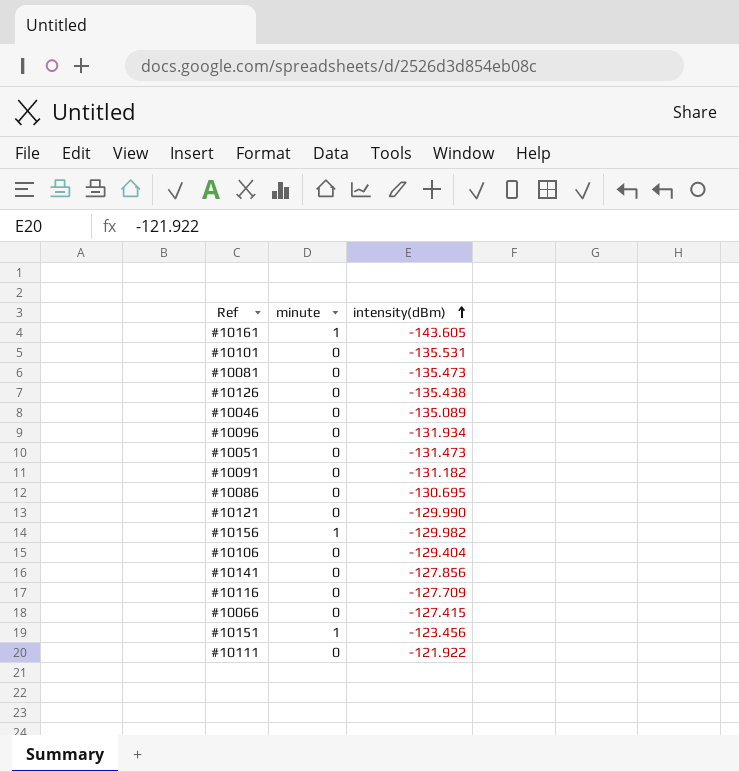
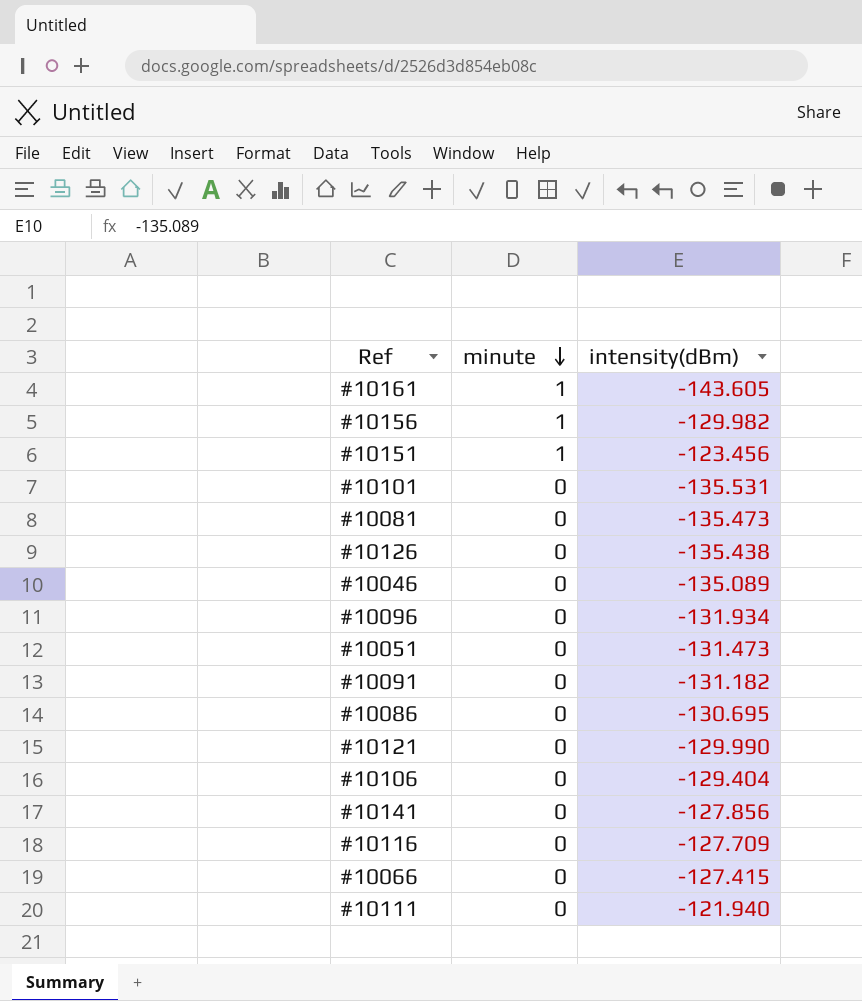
row order: intensity(dBm) ascending -> minute descending
#10111 | intensity(dBm): -121.922 -> -121.940

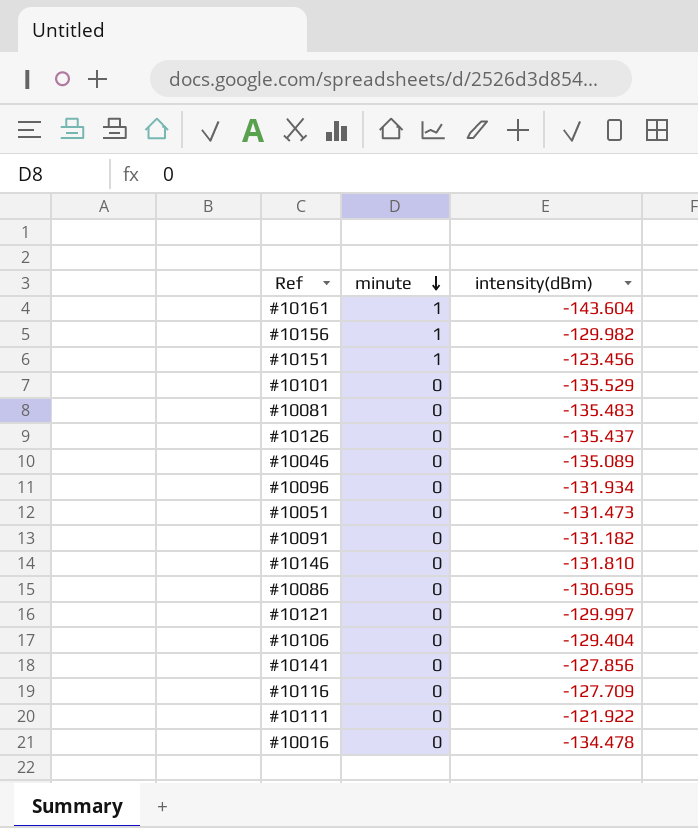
row #10066: 0 | -127.415 -> none
#10161 | intensity(dBm): -143.605 -> -143.604
#10101 | intensity(dBm): -135.531 -> -135.529
#10081 | intensity(dBm): -135.473 -> -135.483
#10126 | intensity(dBm): -135.438 -> -135.437
row #10146: none -> 0 | -131.810
#10121 | intensity(dBm): -129.990 -> -129.997
#10111 | intensity(dBm): -121.940 -> -121.922
row #10016: none -> 0 | -134.478

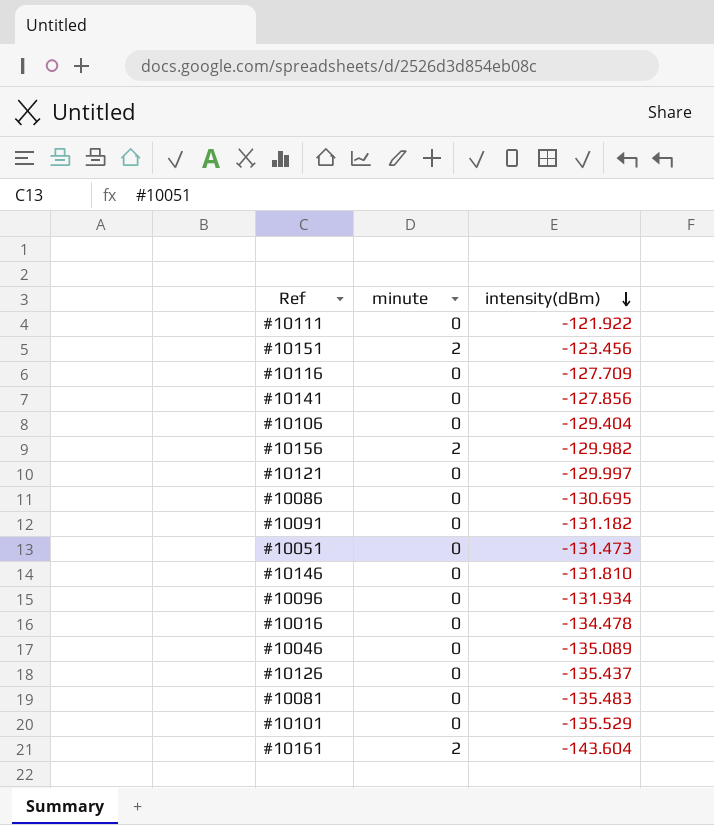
row order: minute descending -> intensity(dBm) descending
#10151 | minute: 1 -> 2
#10156 | minute: 1 -> 2
#10161 | minute: 1 -> 2

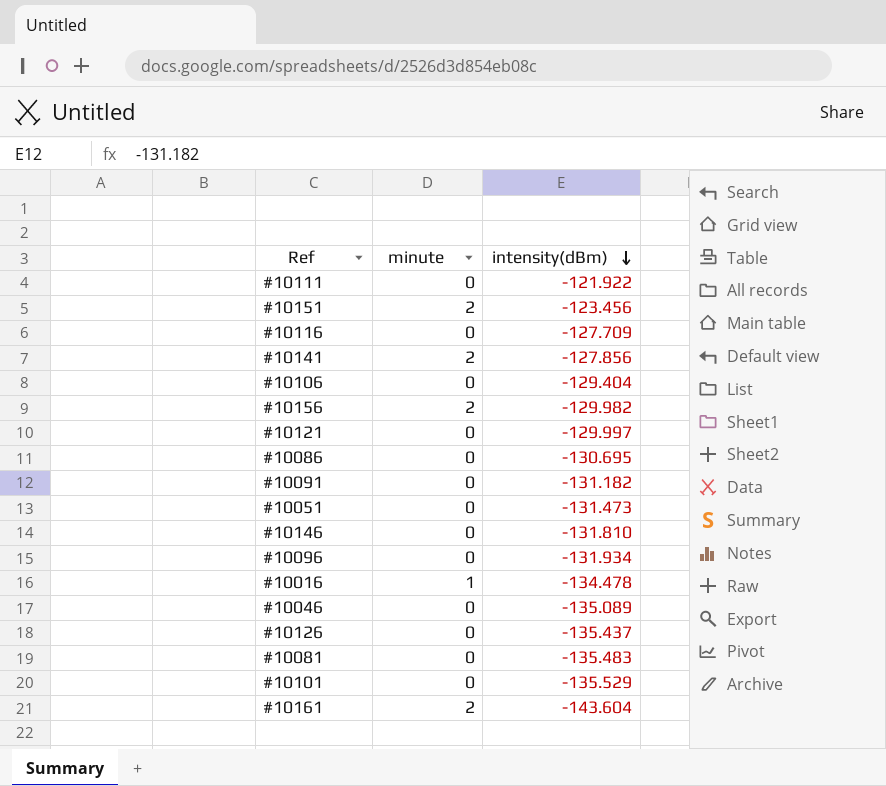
#10141 | minute: 0 -> 2
#10016 | minute: 0 -> 1

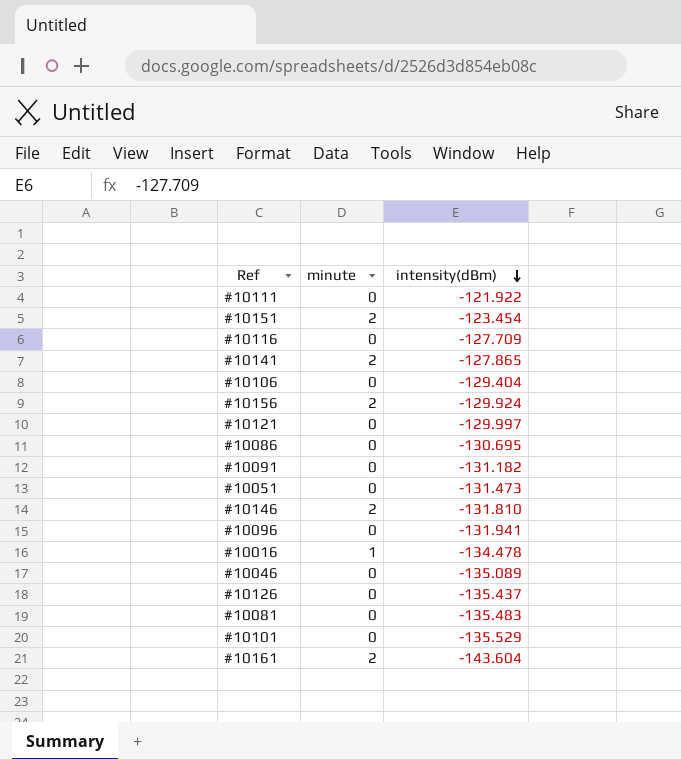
#10151 | intensity(dBm): -123.456 -> -123.454
#10141 | intensity(dBm): -127.856 -> -127.865
#10156 | intensity(dBm): -129.982 -> -129.924
#10146 | minute: 0 -> 2
#10096 | intensity(dBm): -131.934 -> -131.941

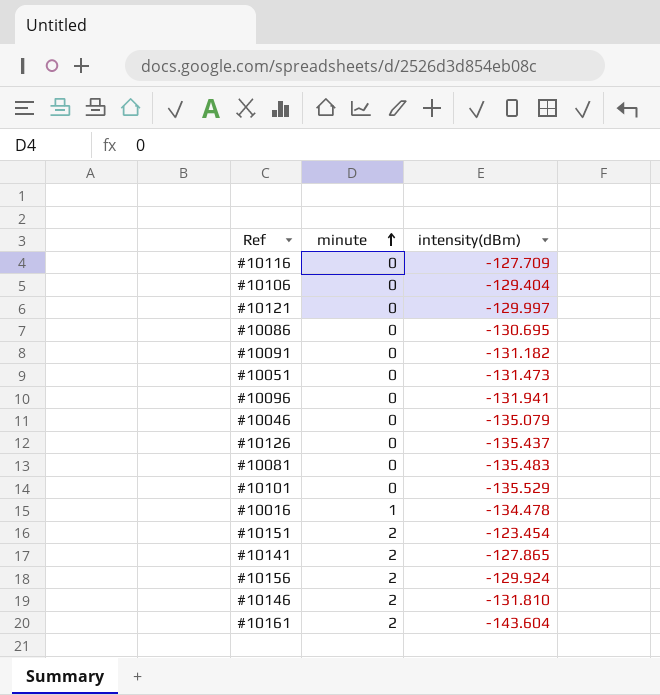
row order: intensity(dBm) descending -> minute ascending
row #10111: 0 | -121.922 -> none
#10046 | intensity(dBm): -135.089 -> -135.079

